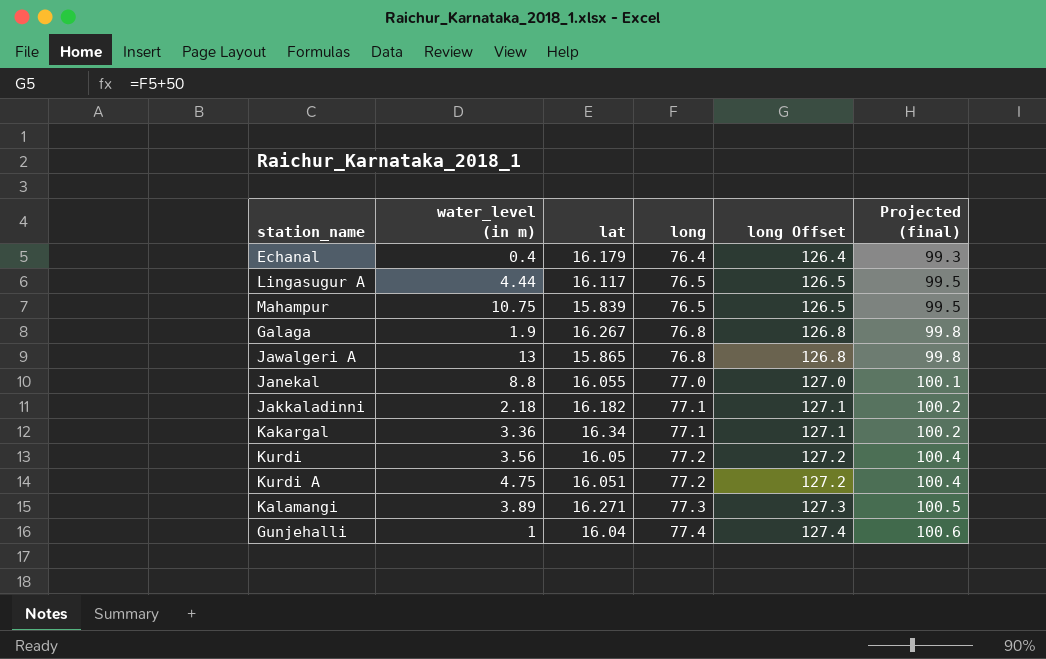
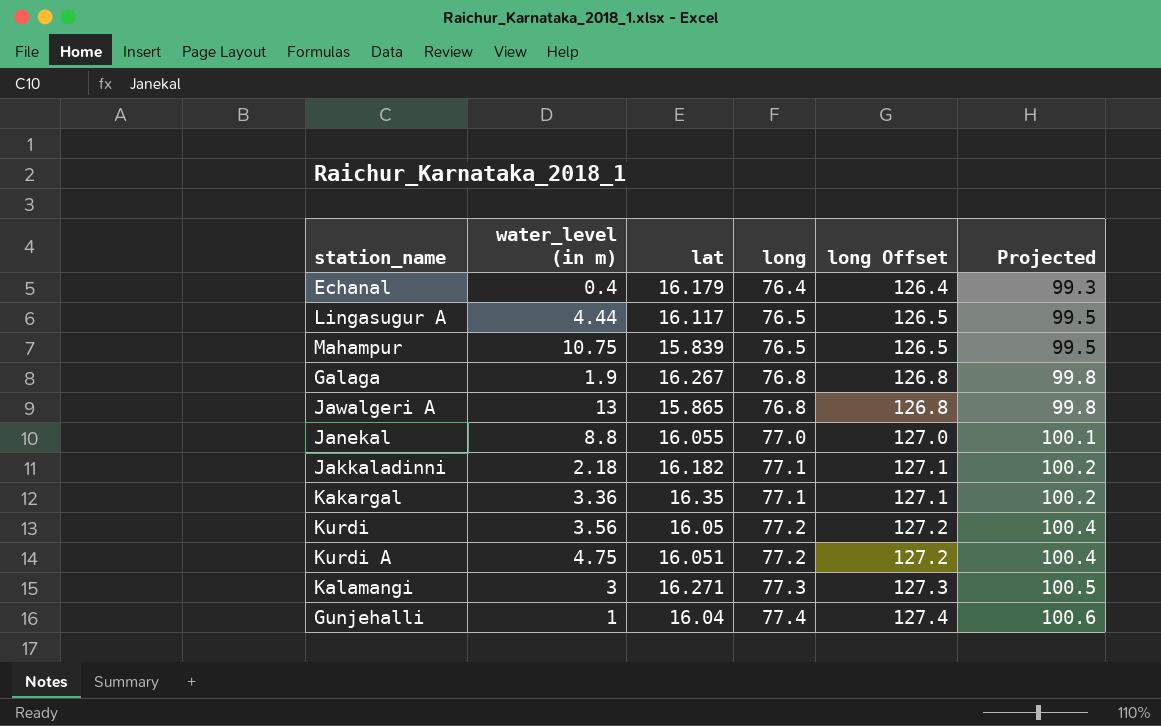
column name: Projected (final) -> Projected
Kakargal | lat: 16.34 -> 16.35
Kalamangi | water_level (in m): 3.89 -> 3

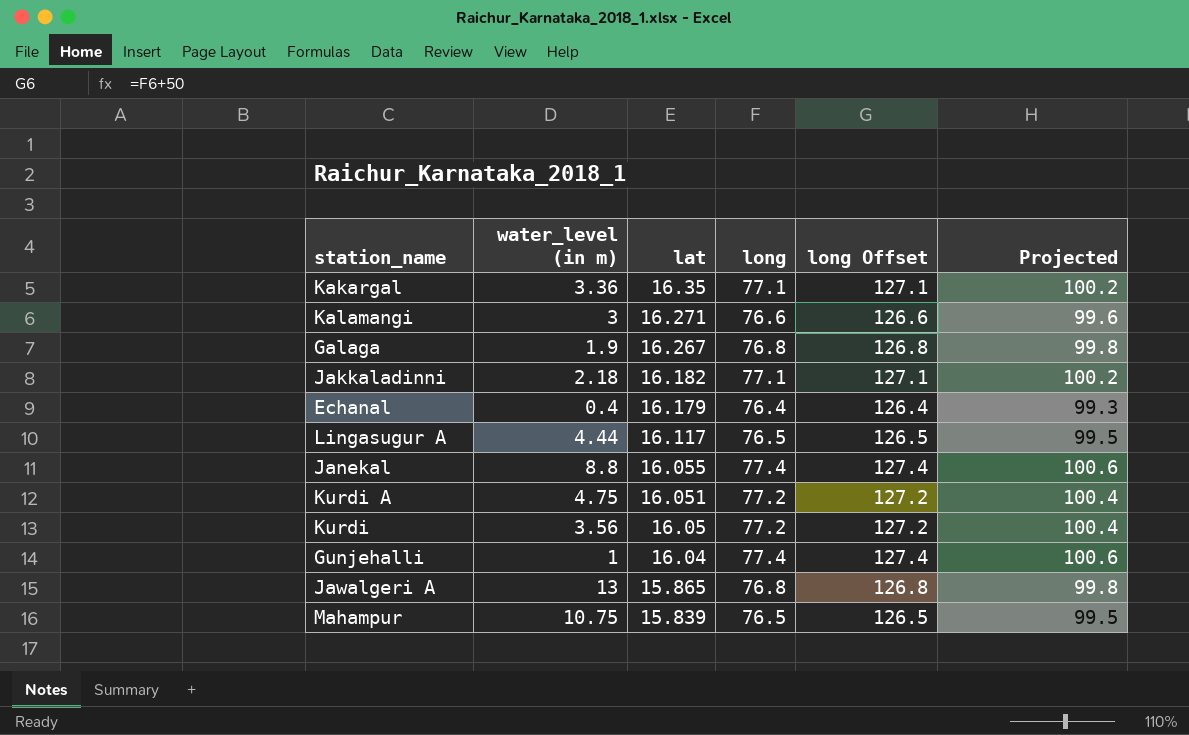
row order: long ascending -> lat descending
Kalamangi | long: 77.3 -> 76.6
Kalamangi | long Offset: 127.3 -> 126.6
Kalamangi | Projected: 100.5 -> 99.6
Janekal | long: 77.0 -> 77.4
Janekal | long Offset: 127.0 -> 127.4
Janekal | Projected: 100.1 -> 100.6

